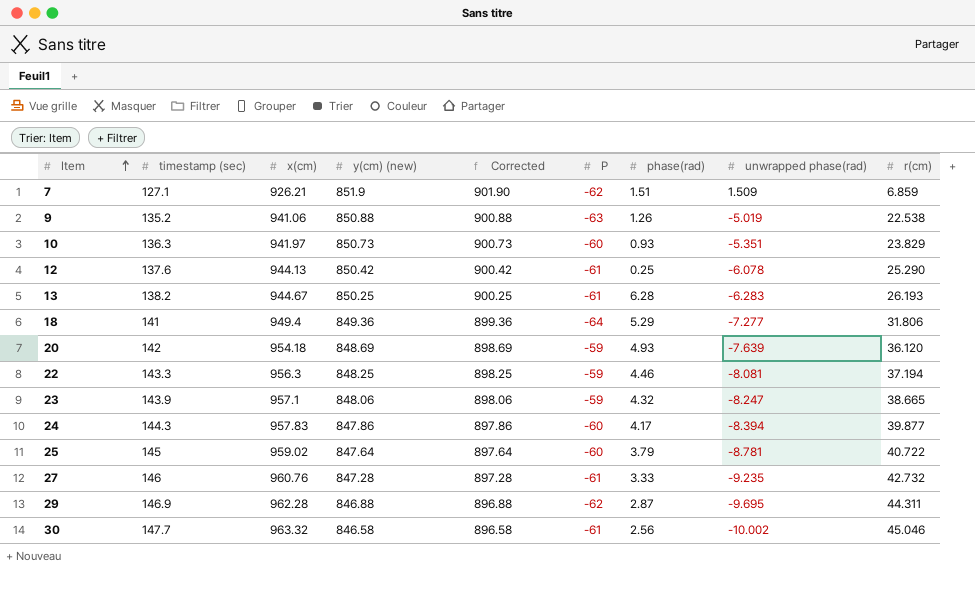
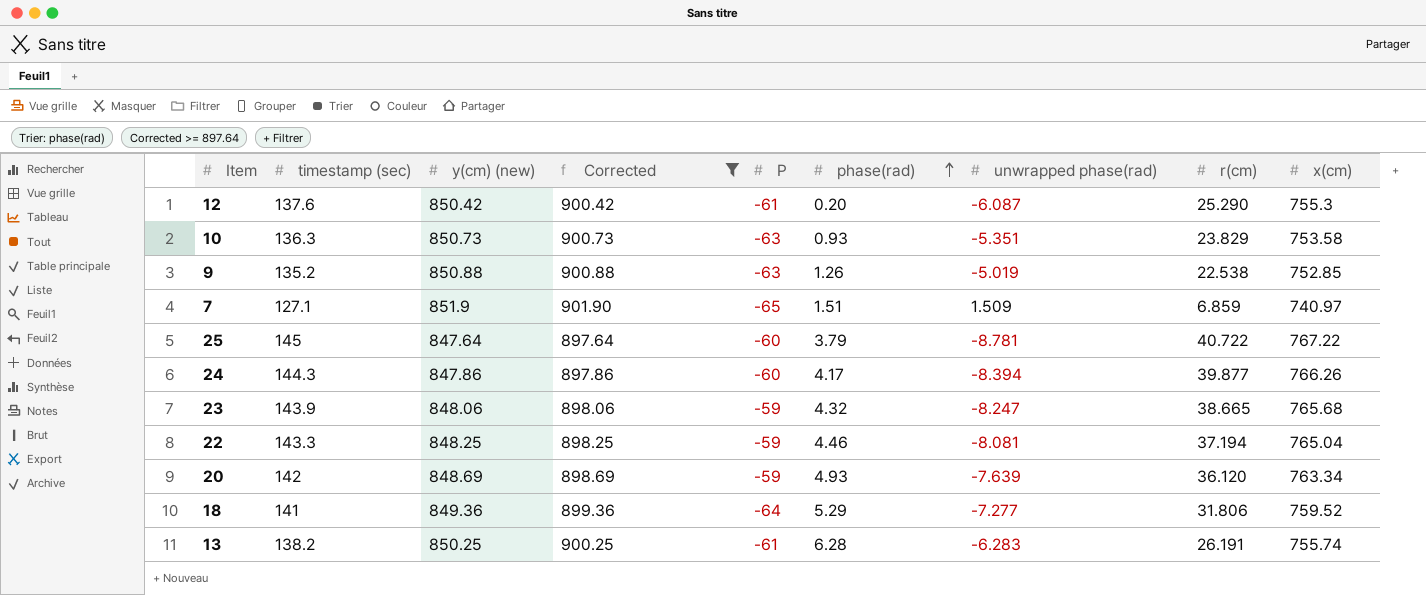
filter: none -> Corrected >= 897.64
row order: Item ascending -> phase(rad) ascending
column x(cm) | position: 3 -> 9
12 | phase(rad): 0.25 -> 0.20
12 | unwrapped phase(rad): -6.078 -> -6.087
12 | x(cm): 944.13 -> 755.3
10 | P: -60 -> -63
10 | x(cm): 941.97 -> 753.58
9 | x(cm): 941.06 -> 752.85
7 | P: -62 -> -65
7 | x(cm): 926.21 -> 740.97
25 | x(cm): 959.02 -> 767.22
24 | x(cm): 957.83 -> 766.26
23 | x(cm): 957.1 -> 765.68
22 | x(cm): 956.3 -> 765.04
20 | x(cm): 954.18 -> 763.34
18 | x(cm): 949.4 -> 759.52
13 | r(cm): 26.193 -> 26.191
13 | x(cm): 944.67 -> 755.74

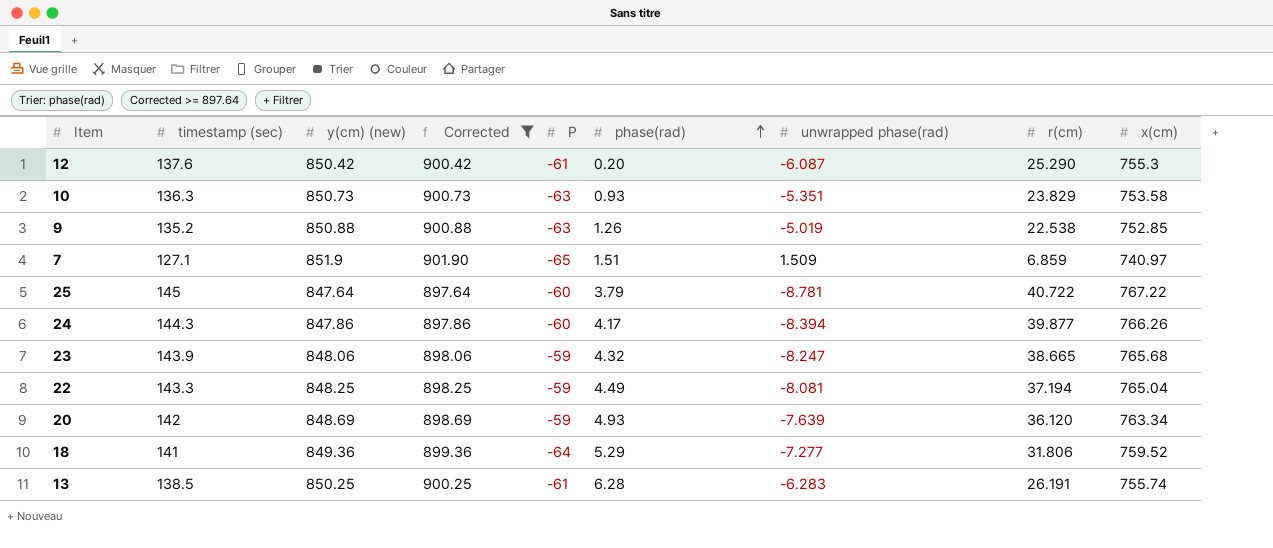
22 | phase(rad): 4.46 -> 4.49
13 | timestamp (sec): 138.2 -> 138.5

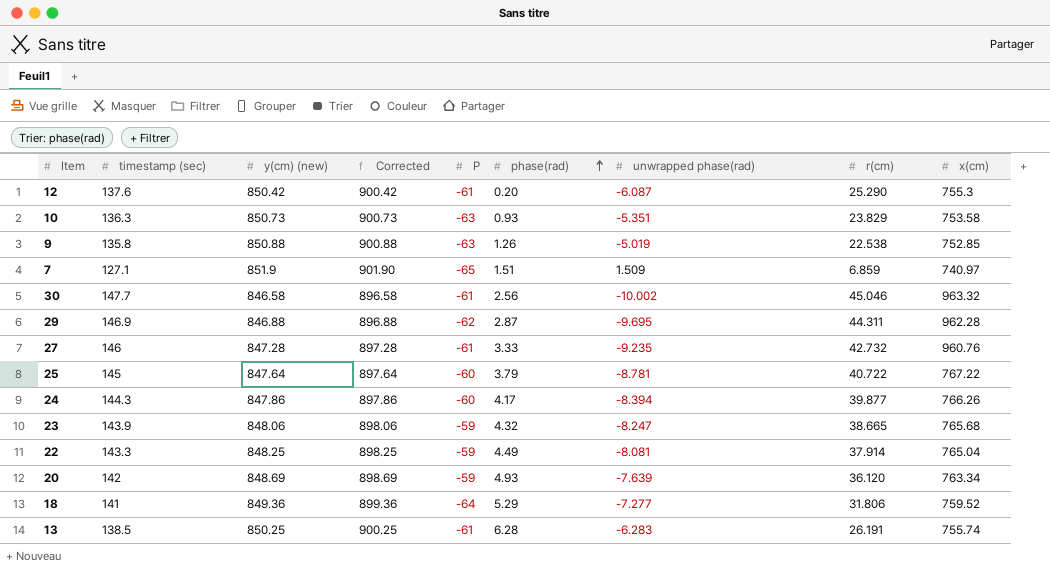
filter: Corrected >= 897.64 -> none
9 | timestamp (sec): 135.2 -> 135.8
22 | r(cm): 37.194 -> 37.914

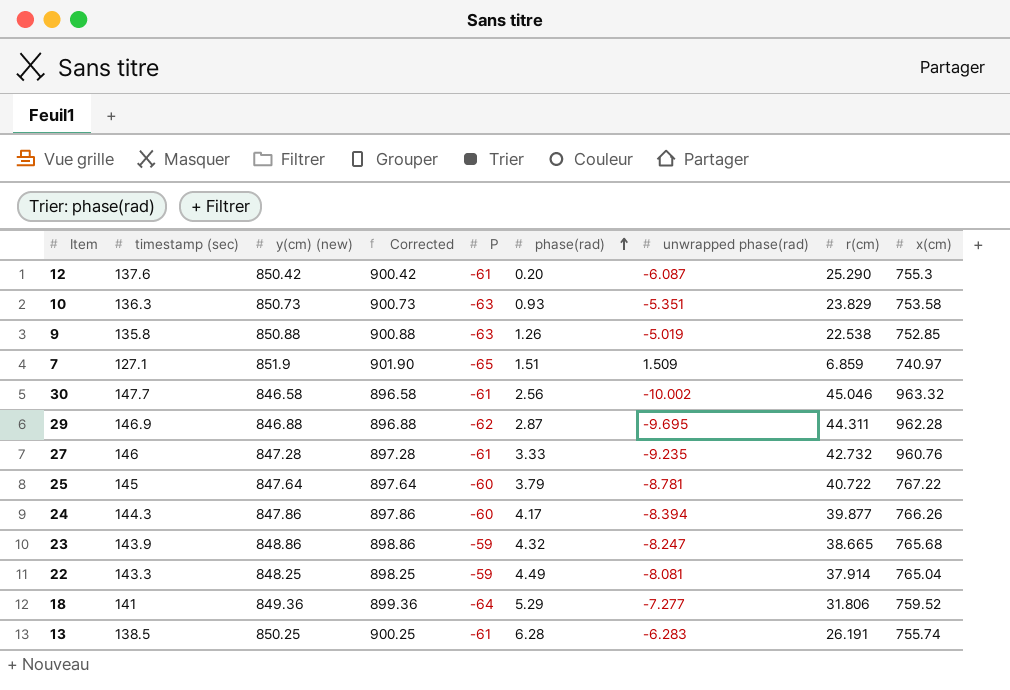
row 20: 142 | 848.69 | 898.69 | -59 | 4.93 | -7.639 | 36.120 | 763.34 -> none
23 | y(cm) (new): 848.06 -> 848.86
23 | Corrected: 898.06 -> 898.86

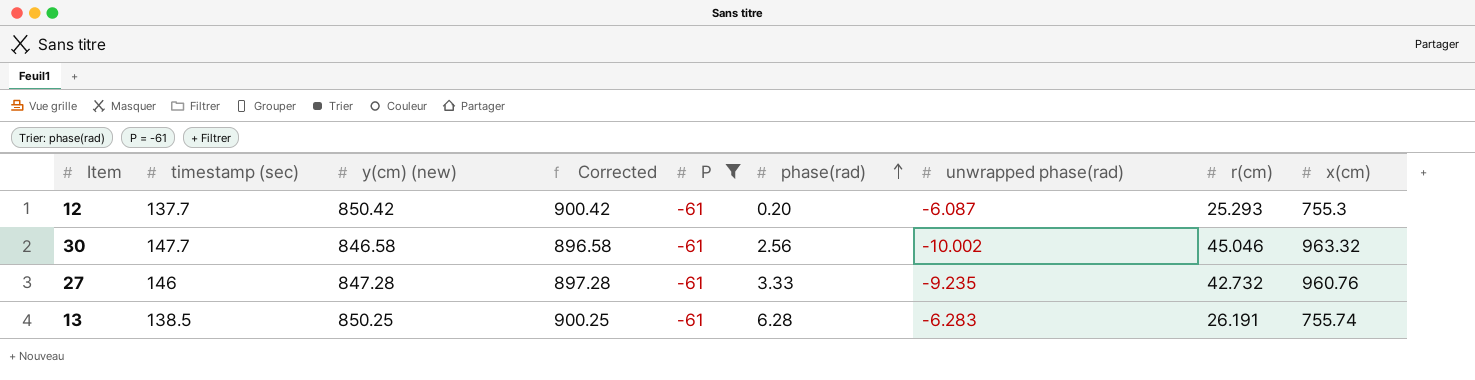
filter: none -> P = -61
12 | timestamp (sec): 137.6 -> 137.7
12 | r(cm): 25.290 -> 25.293

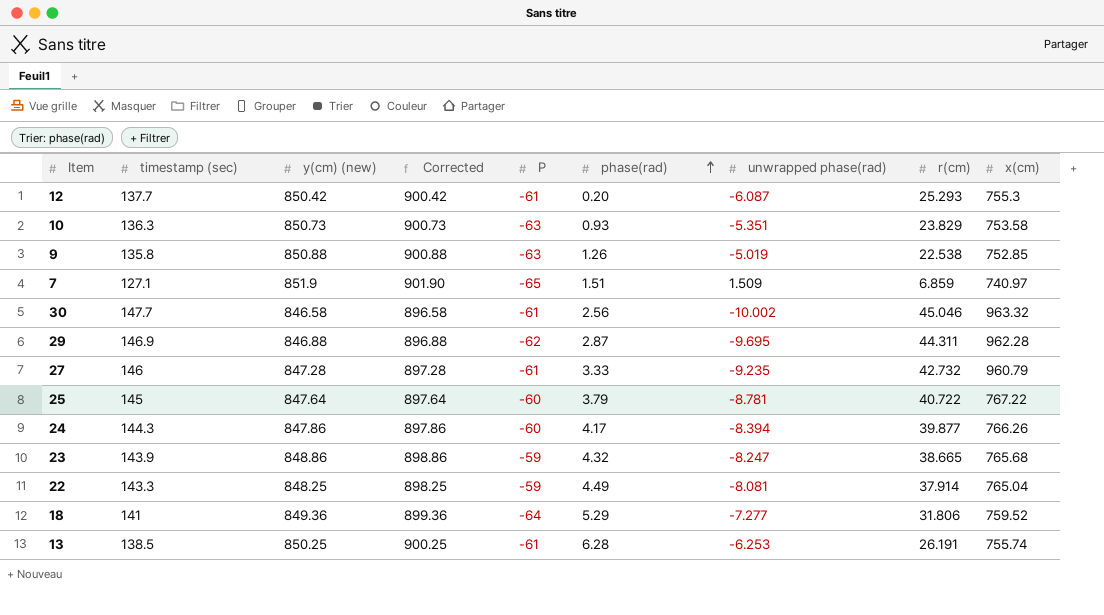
filter: P = -61 -> none
27 | x(cm): 960.76 -> 960.79
13 | unwrapped phase(rad): -6.283 -> -6.253

